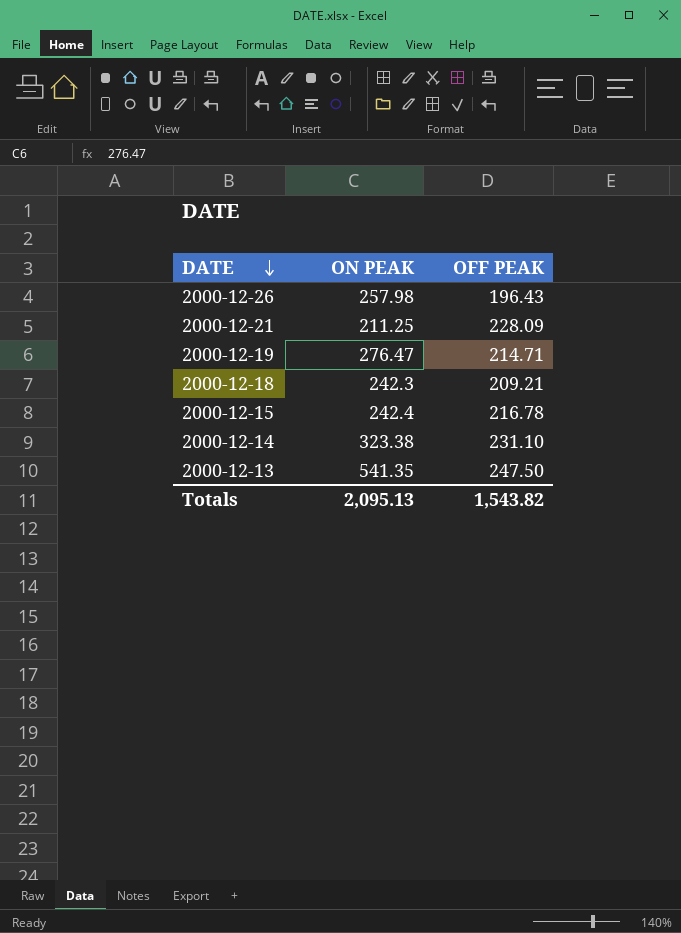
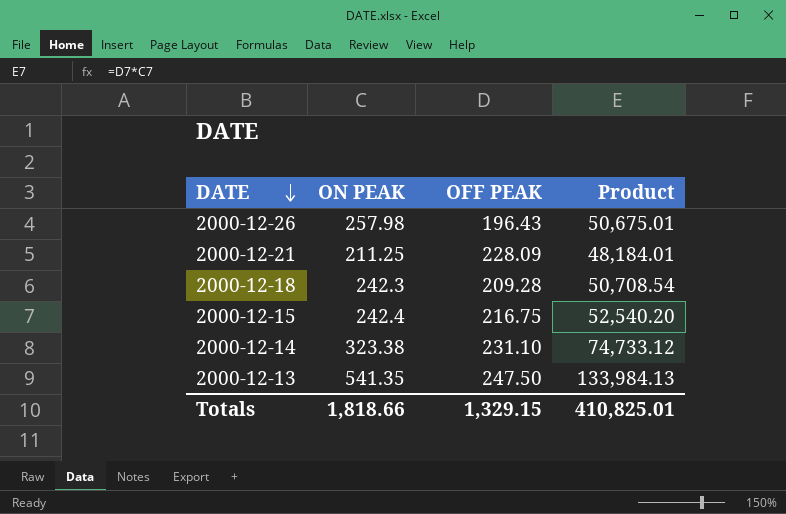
column Product | formula: none -> [ON PEAK] * [OFF PEAK]
row 2000-12-19: 276.47 | 214.71 -> none
2000-12-18 | OFF PEAK: 209.21 -> 209.28
2000-12-15 | OFF PEAK: 216.78 -> 216.75
Totals | ON PEAK: 2,095.13 -> 1,818.66
Totals | OFF PEAK: 1,543.82 -> 1,329.15

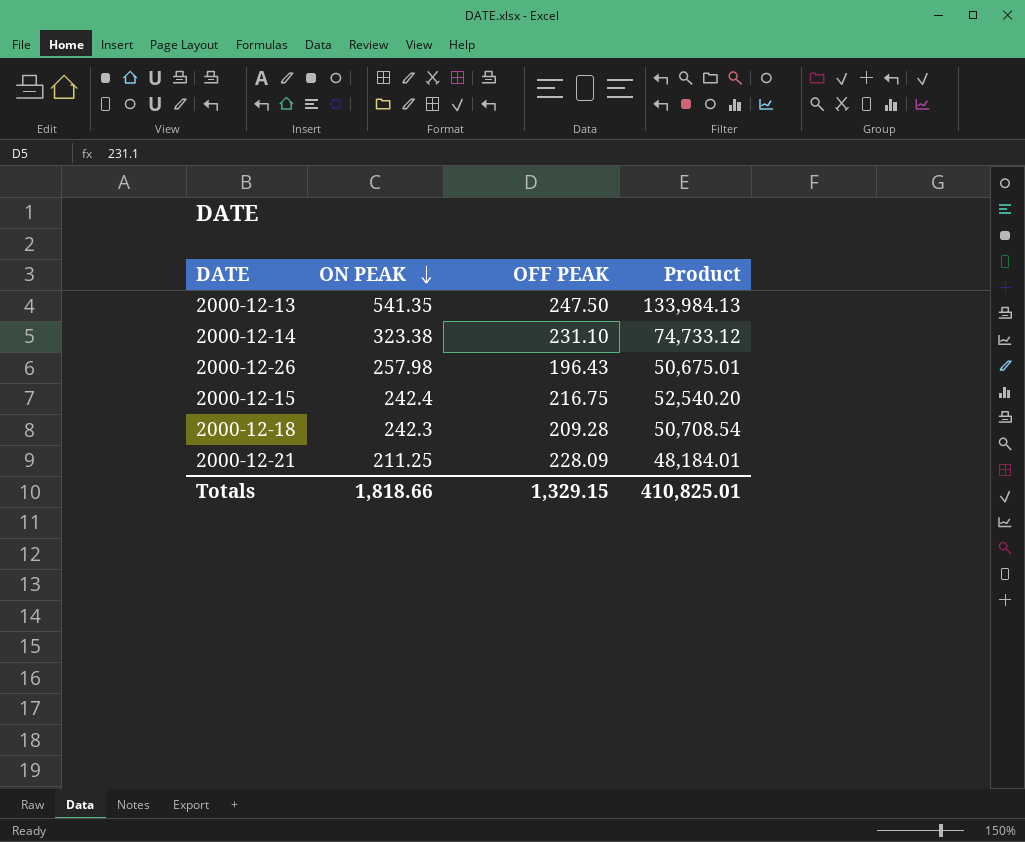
row order: DATE descending -> ON PEAK descending

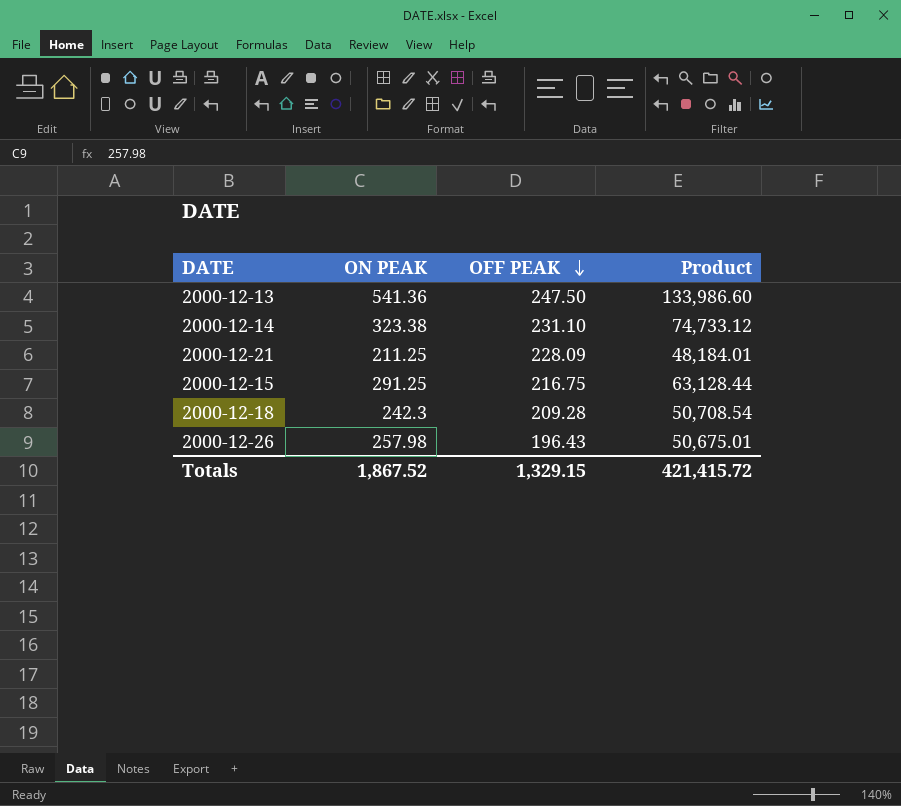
row order: ON PEAK descending -> OFF PEAK descending
2000-12-13 | ON PEAK: 541.35 -> 541.36
2000-12-13 | Product: 133,984.13 -> 133,986.60
2000-12-15 | ON PEAK: 242.4 -> 291.25
2000-12-15 | Product: 52,540.20 -> 63,128.44
Totals | ON PEAK: 1,818.66 -> 1,867.52
Totals | Product: 410,825.01 -> 421,415.72

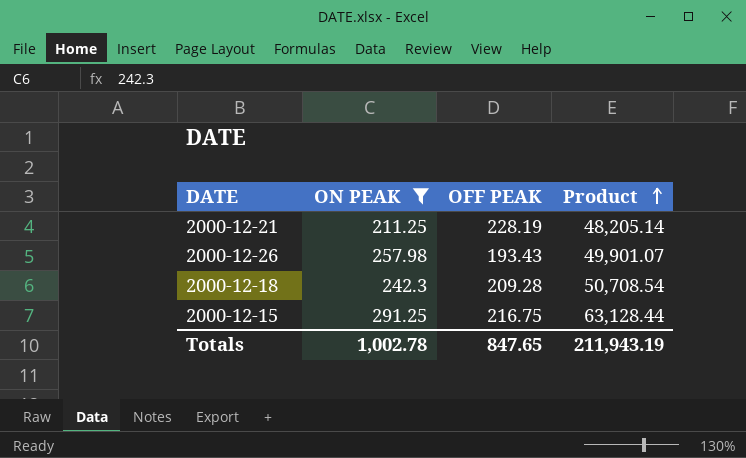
filter: none -> ON PEAK <= 291.25
row order: OFF PEAK descending -> Product ascending
2000-12-21 | OFF PEAK: 228.09 -> 228.19
2000-12-21 | Product: 48,184.01 -> 48,205.14
2000-12-26 | OFF PEAK: 196.43 -> 193.43
2000-12-26 | Product: 50,675.01 -> 49,901.07
Totals | ON PEAK: 1,867.52 -> 1,002.78
Totals | OFF PEAK: 1,329.15 -> 847.65
Totals | Product: 421,415.72 -> 211,943.19

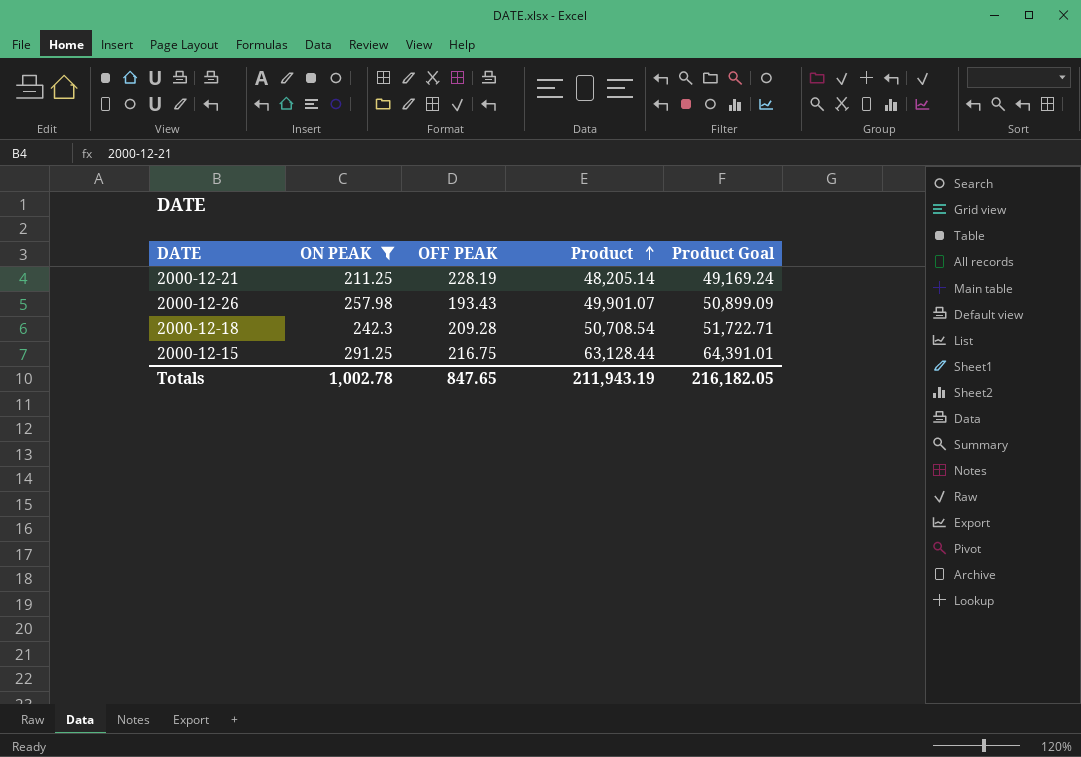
column Product Goal | formula: none -> [Product] * 1.02

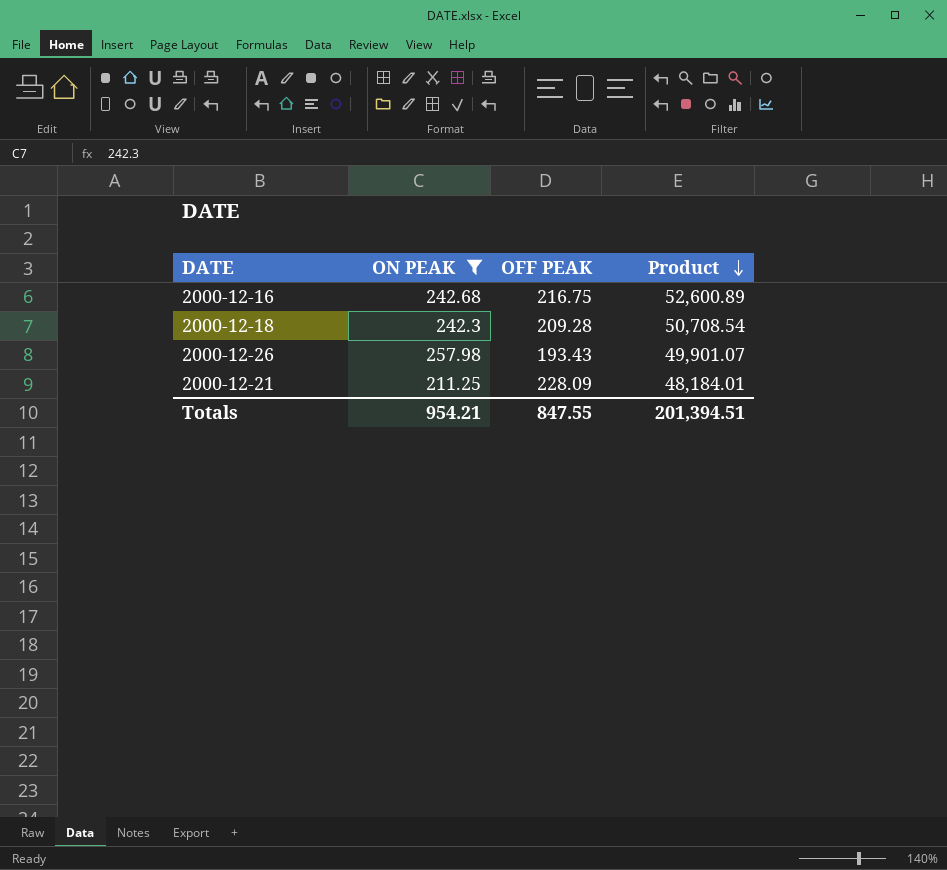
row order: Product ascending -> Product descending
column Product Goal | formula: [Product] * 1.02 -> none
row 2000-12-15: 291.25 | 216.75 | 63,128.44 | 64,391.01 -> none
row 2000-12-16: none -> 242.68 | 216.75 | 52,600.89
2000-12-21 | OFF PEAK: 228.19 -> 228.09
2000-12-21 | Product: 48,205.14 -> 48,184.01
Totals | ON PEAK: 1,002.78 -> 954.21
Totals | OFF PEAK: 847.65 -> 847.55
Totals | Product: 211,943.19 -> 201,394.51

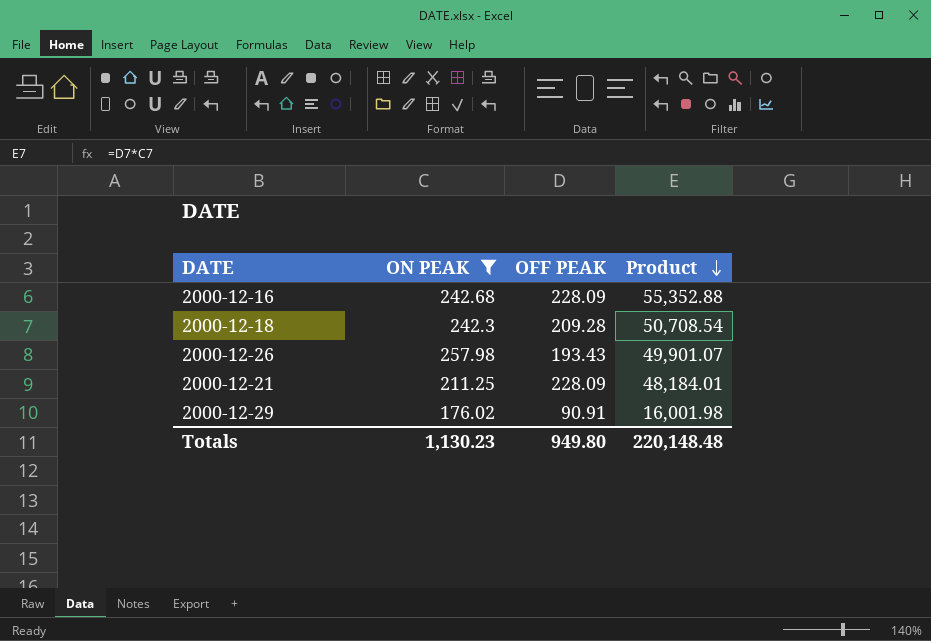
2000-12-16 | OFF PEAK: 216.75 -> 228.09
2000-12-16 | Product: 52,600.89 -> 55,352.88
row 2000-12-29: none -> 176.02 | 90.91 | 16,001.98
Totals | ON PEAK: 954.21 -> 1,130.23
Totals | OFF PEAK: 847.55 -> 949.80
Totals | Product: 201,394.51 -> 220,148.48

